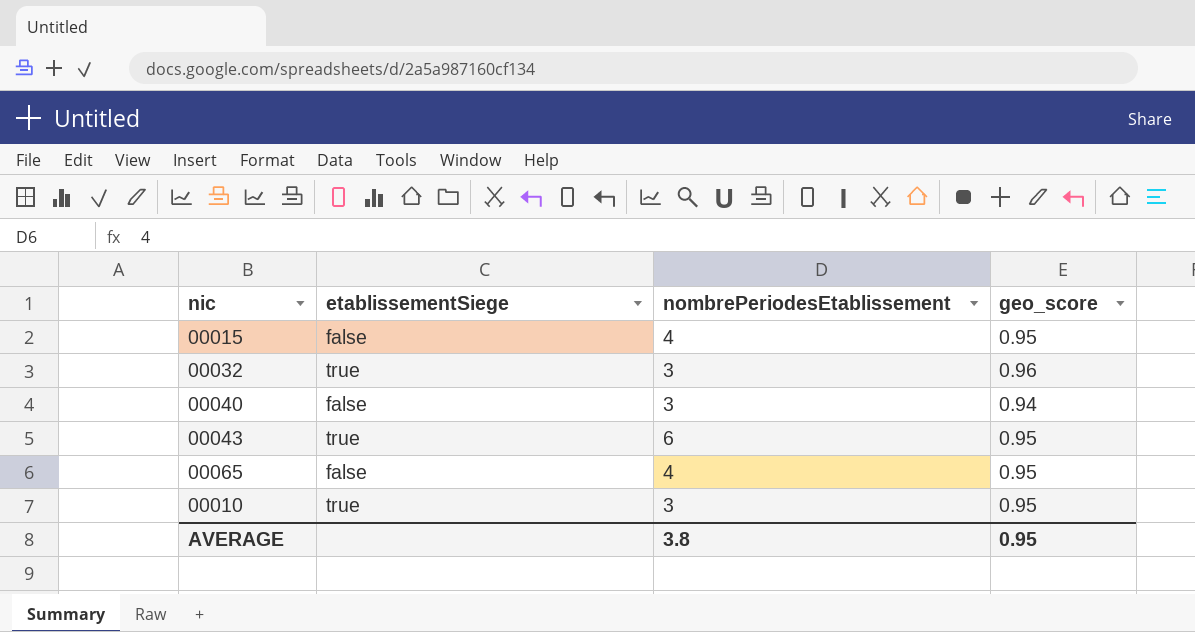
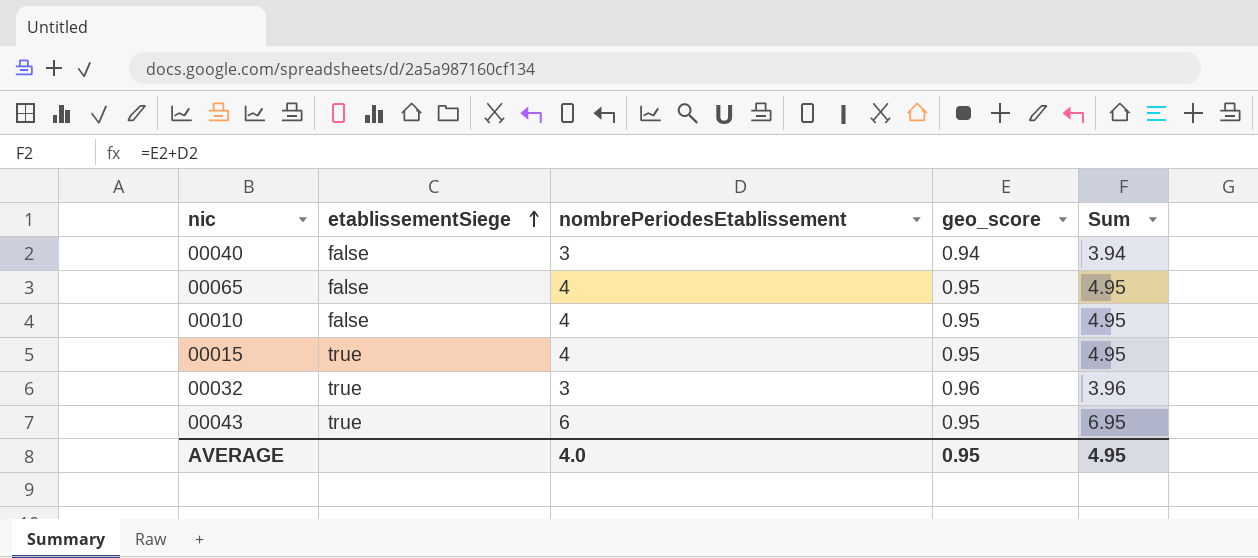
row order: none -> etablissementSiege ascending
column Sum | formula: none -> [nombrePeriodesEtablissement] + [geo_score]
00010 | etablissementSiege: true -> false
00010 | nombrePeriodesEtablissement: 3 -> 4
00015 | etablissementSiege: false -> true
AVERAGE | nombrePeriodesEtablissement: 3.8 -> 4.0

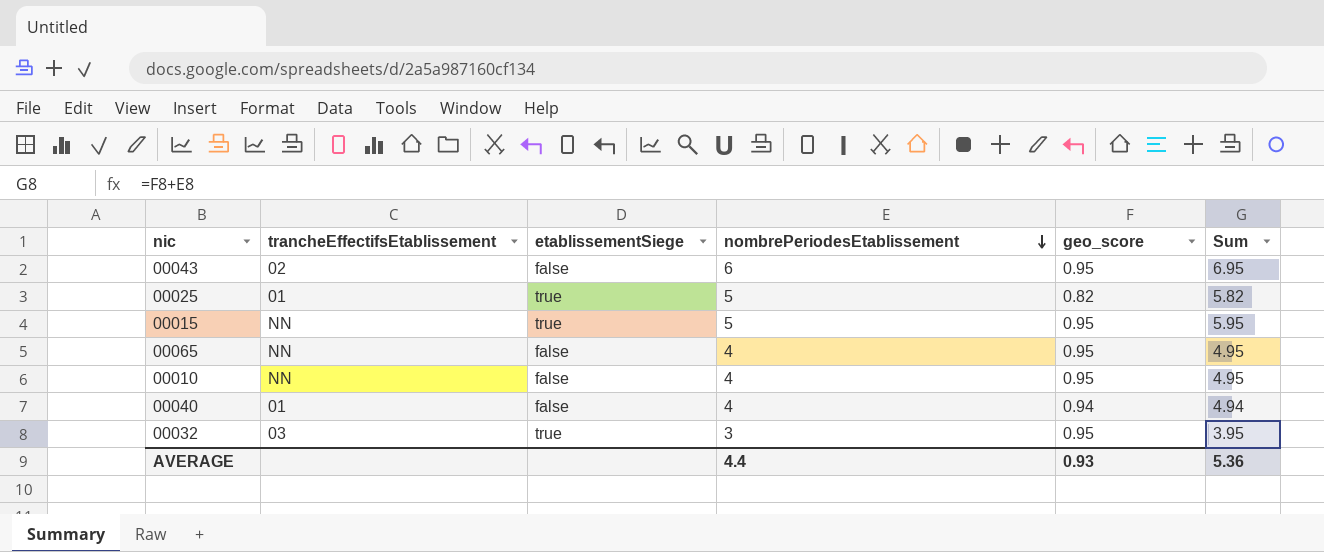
row order: etablissementSiege ascending -> nombrePeriodesEtablissement descending
column trancheEffectifsEtablissement | position: none -> 2
00043 | etablissementSiege: true -> false
row 00025: none -> 01 | true | 5 | 0.82 | 5.82
00015 | nombrePeriodesEtablissement: 4 -> 5
00015 | Sum: 4.95 -> 5.95
00040 | nombrePeriodesEtablissement: 3 -> 4
00040 | Sum: 3.94 -> 4.94
00032 | geo_score: 0.96 -> 0.95
00032 | Sum: 3.96 -> 3.95
AVERAGE | nombrePeriodesEtablissement: 4.0 -> 4.4
AVERAGE | geo_score: 0.95 -> 0.93
AVERAGE | Sum: 4.95 -> 5.36

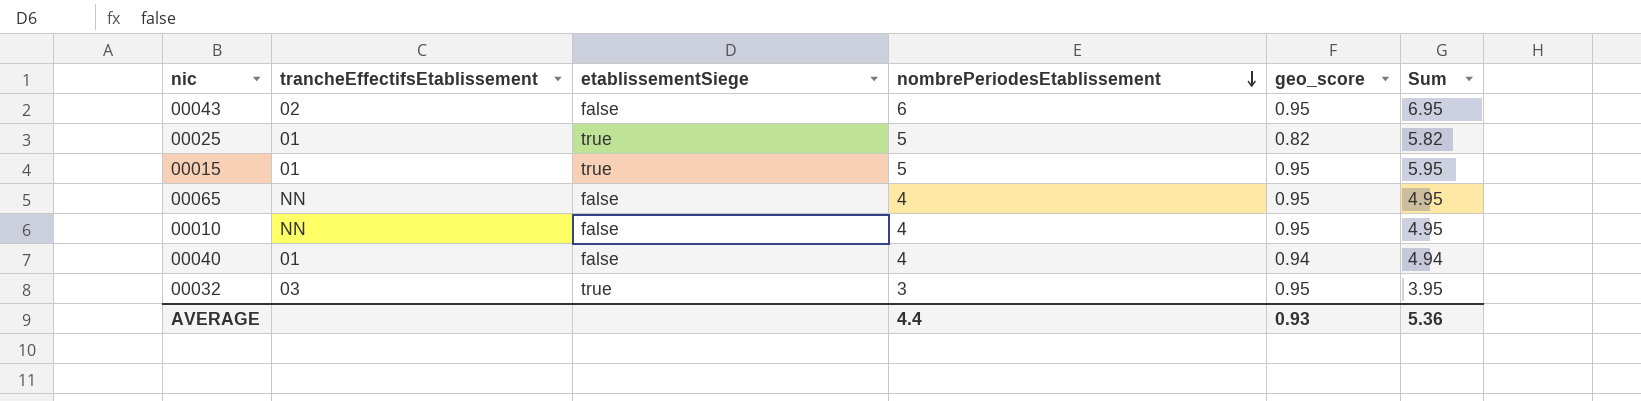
00015 | trancheEffectifsEtablissement: NN -> 01

